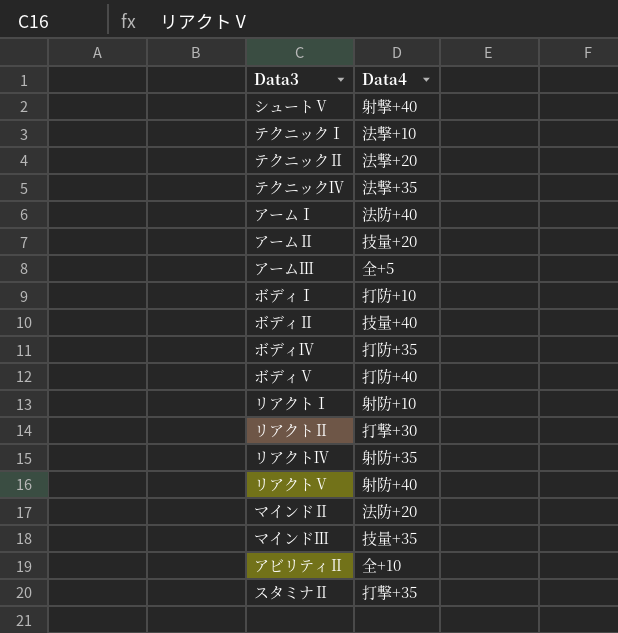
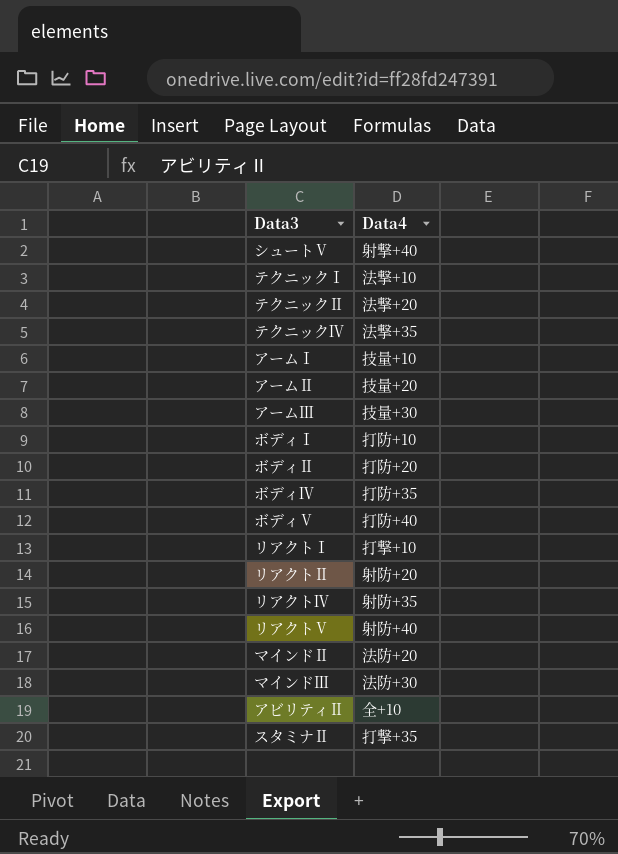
アームⅠ | Data4: 法防+40 -> 技量+10
アームⅢ | Data4: 全+5 -> 技量+30
ボディⅡ | Data4: 技量+40 -> 打防+20
リアクトⅠ | Data4: 射防+10 -> 打撃+10
リアクトⅡ | Data4: 打撃+30 -> 射防+20
マインドⅢ | Data4: 技量+35 -> 法防+30

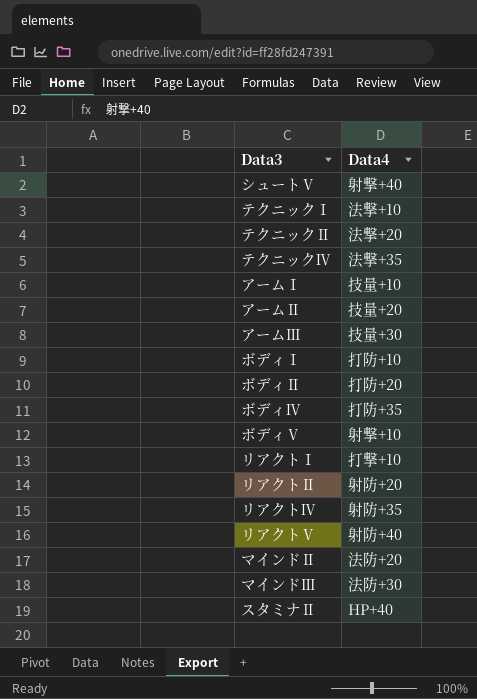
row アビリティⅡ: 全+10 -> none
ボディⅤ | Data4: 打防+40 -> 射撃+10
スタミナⅡ | Data4: 打撃+35 -> HP+40

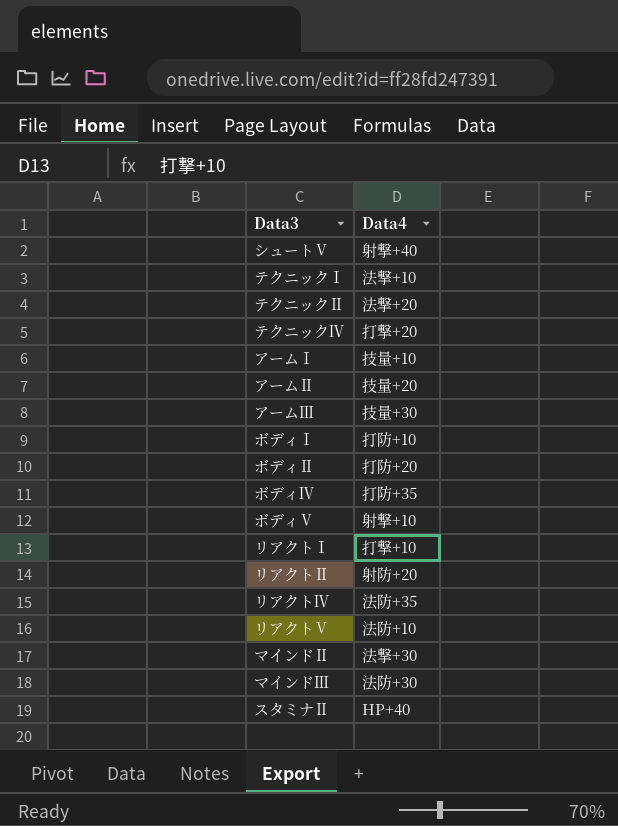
テクニックⅣ | Data4: 法撃+35 -> 打撃+20
リアクトⅣ | Data4: 射防+35 -> 法防+35
リアクトⅤ | Data4: 射防+40 -> 法防+10
マインドⅡ | Data4: 法防+20 -> 法撃+30

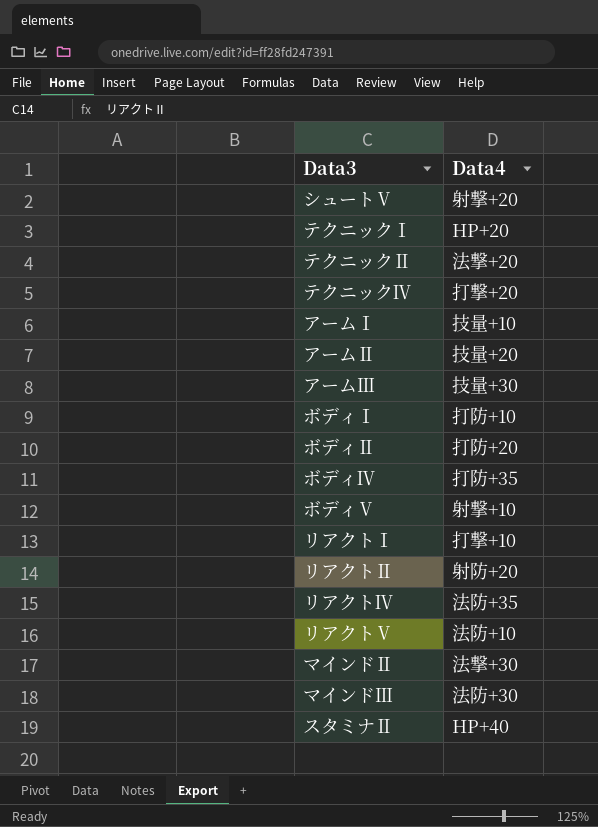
シュートⅤ | Data4: 射撃+40 -> 射撃+20
テクニックⅠ | Data4: 法撃+10 -> HP+20

